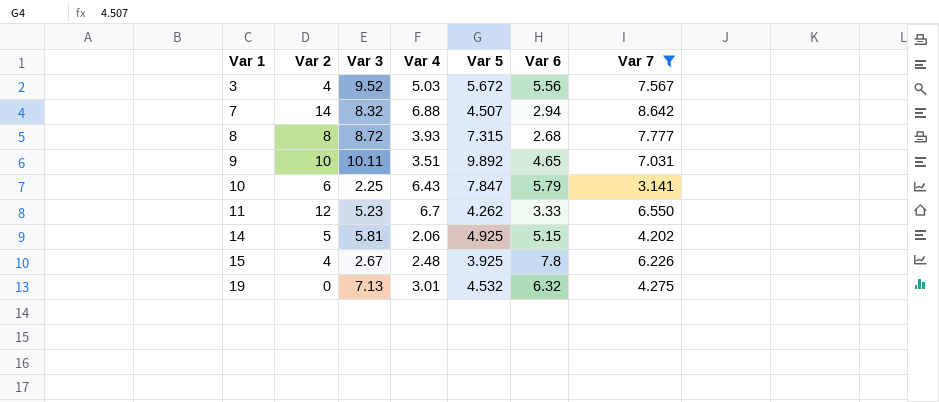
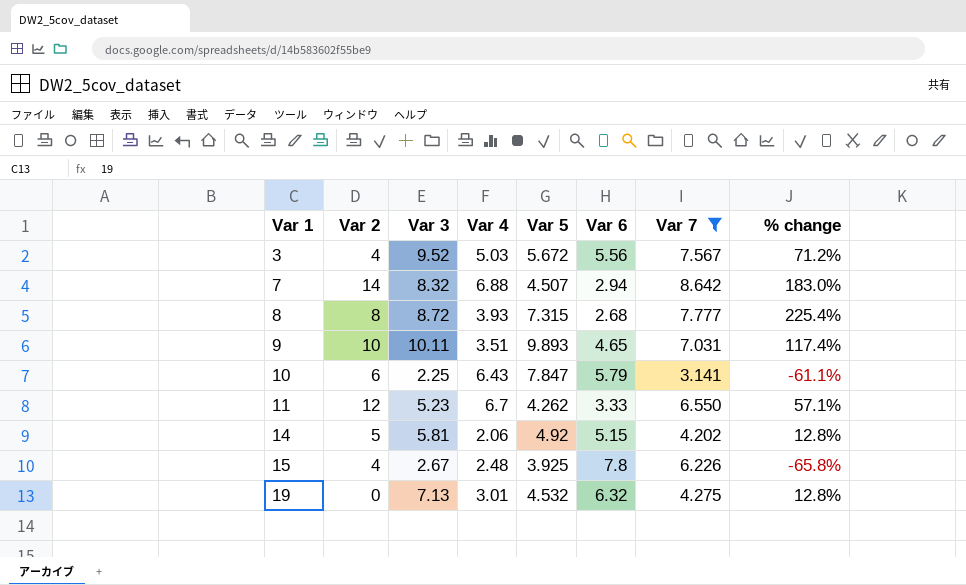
column % change | formula: none -> ([Var 3] - [Var 6]) / [Var 6]
9 | Var 5: 9.892 -> 9.893
14 | Var 5: 4.925 -> 4.92

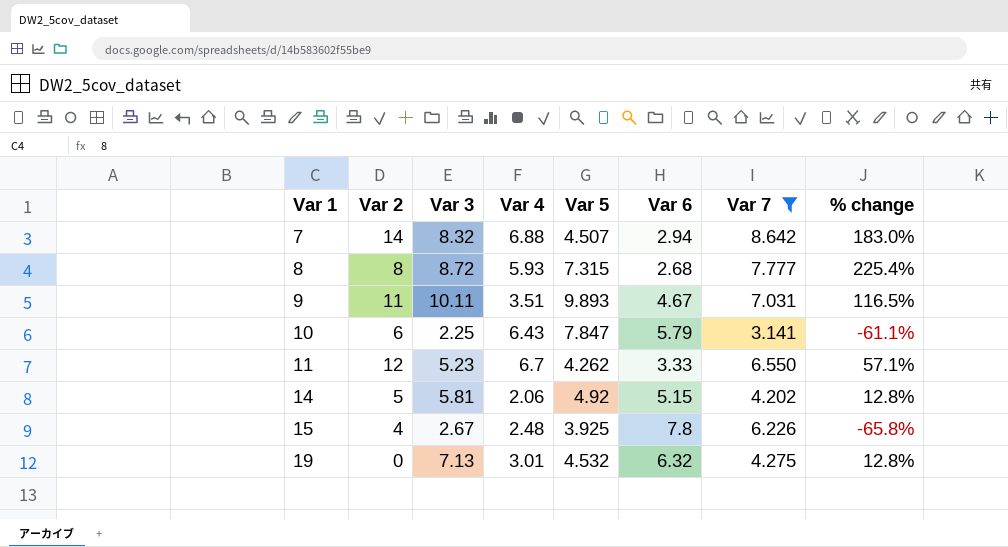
row 3: 4 | 9.52 | 5.03 | 5.672 | 5.56 | 7.567 | 71.2% -> none
8 | Var 4: 3.93 -> 5.93
9 | Var 2: 10 -> 11
9 | Var 6: 4.65 -> 4.67
9 | % change: 117.4% -> 116.5%

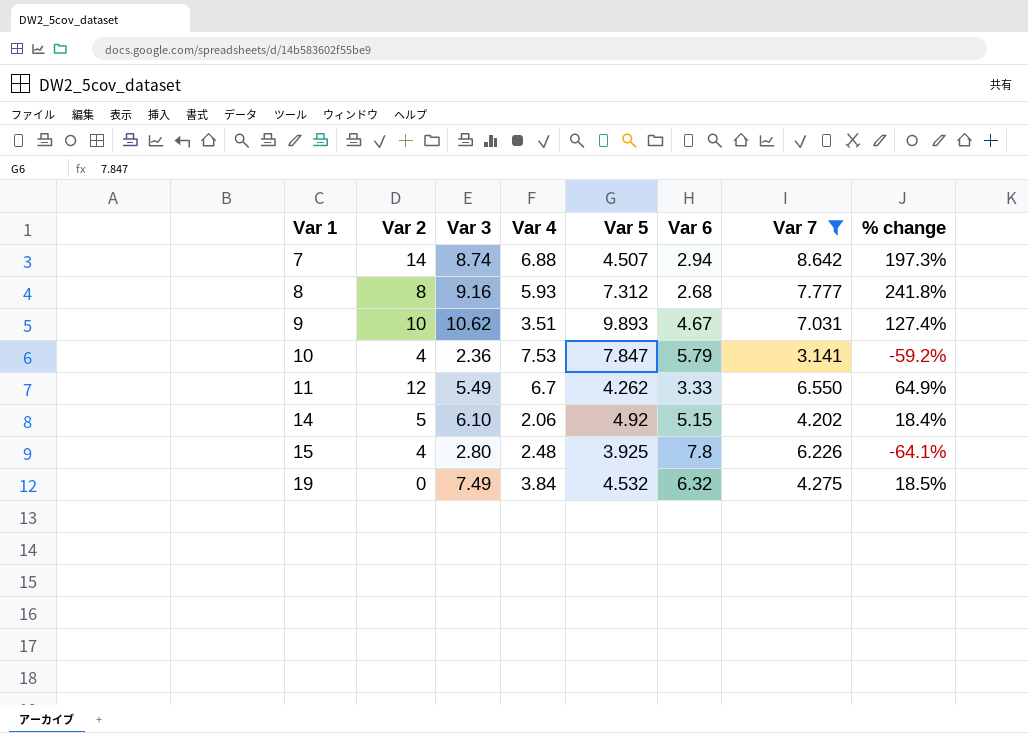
7 | Var 3: 8.32 -> 8.74
7 | % change: 183.0% -> 197.3%
8 | Var 3: 8.72 -> 9.16
8 | Var 5: 7.315 -> 7.312
8 | % change: 225.4% -> 241.8%
9 | Var 2: 11 -> 10
9 | Var 3: 10.11 -> 10.62
9 | % change: 116.5% -> 127.4%
10 | Var 2: 6 -> 4
10 | Var 3: 2.25 -> 2.36
10 | Var 4: 6.43 -> 7.53
10 | % change: -61.1% -> -59.2%
11 | Var 3: 5.23 -> 5.49
11 | % change: 57.1% -> 64.9%
14 | Var 3: 5.81 -> 6.10
14 | % change: 12.8% -> 18.4%
15 | Var 3: 2.67 -> 2.80
15 | % change: -65.8% -> -64.1%
19 | Var 3: 7.13 -> 7.49
19 | Var 4: 3.01 -> 3.84
19 | % change: 12.8% -> 18.5%

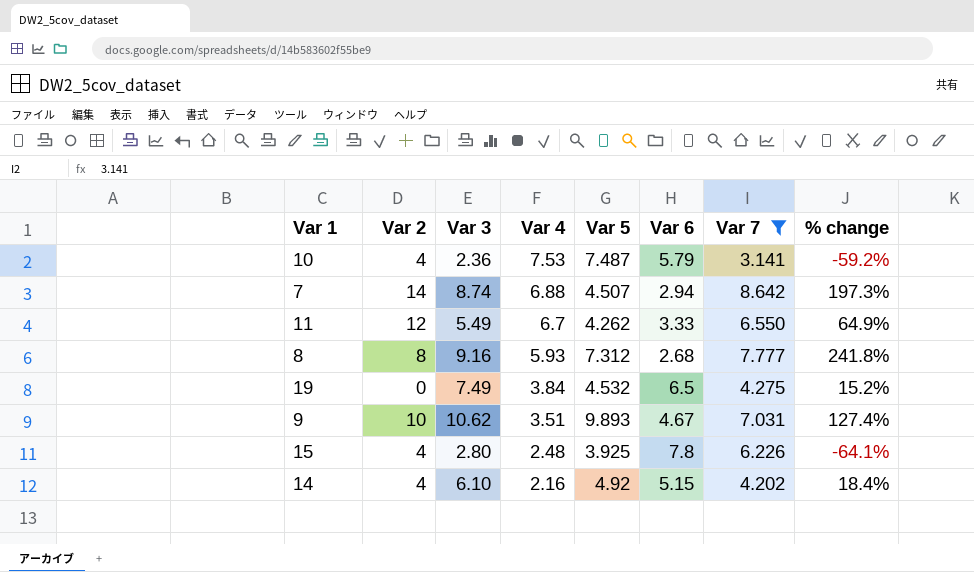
row order: Var 1 ascending -> Var 4 descending
10 | Var 5: 7.847 -> 7.487
19 | Var 6: 6.32 -> 6.5
19 | % change: 18.5% -> 15.2%
14 | Var 2: 5 -> 4
14 | Var 4: 2.06 -> 2.16

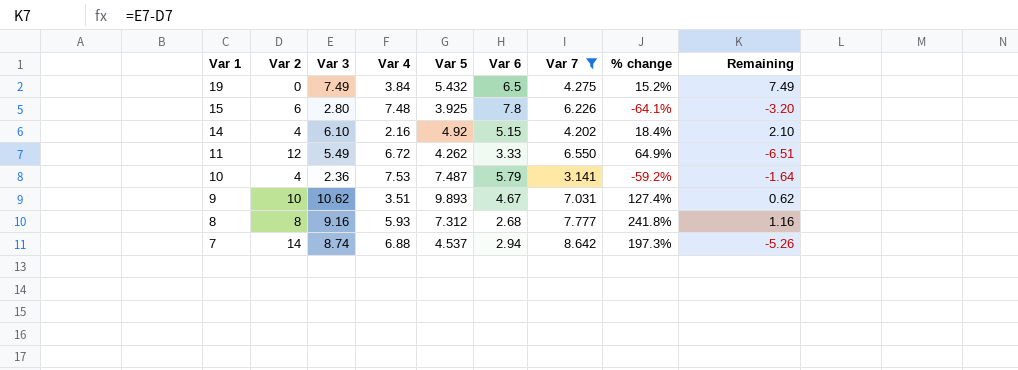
row order: Var 4 descending -> Var 1 descending
column Remaining | formula: none -> [Var 3] - [Var 2]
19 | Var 5: 4.532 -> 5.432
15 | Var 2: 4 -> 6
15 | Var 4: 2.48 -> 7.48
11 | Var 4: 6.7 -> 6.72
7 | Var 5: 4.507 -> 4.537

